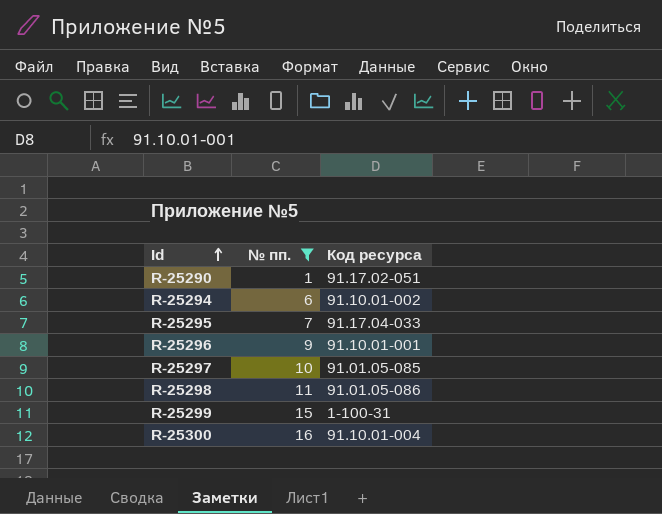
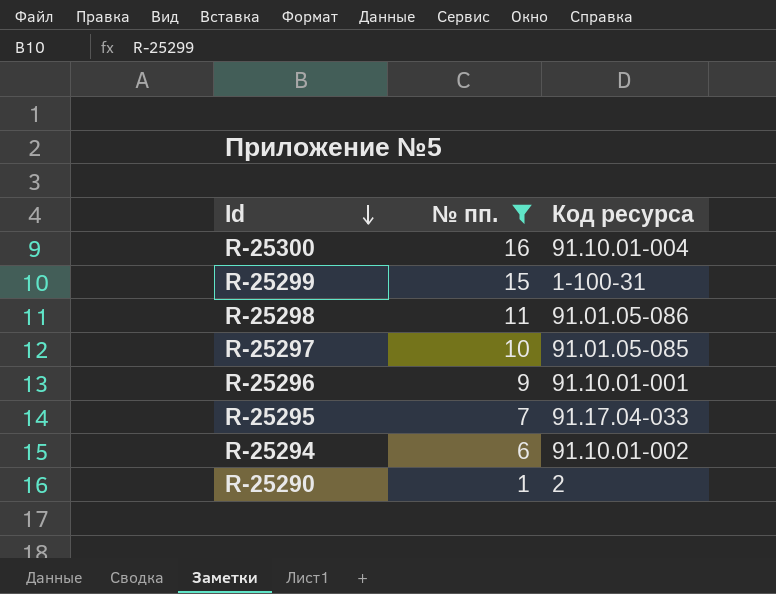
row order: Id ascending -> Id descending
R-25290 | Код ресурса: 91.17.02-051 -> 2

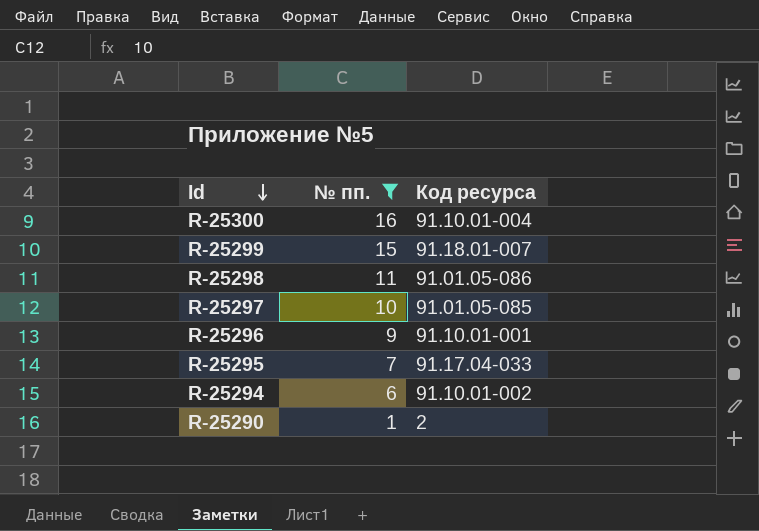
R-25299 | Код ресурса: 1-100-31 -> 91.18.01-007

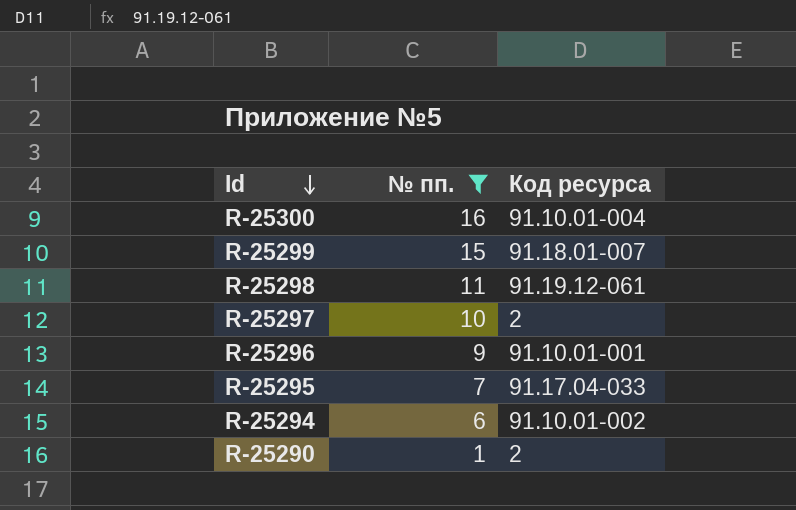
R-25298 | Код ресурса: 91.01.05-086 -> 91.19.12-061
R-25297 | Код ресурса: 91.01.05-085 -> 2

